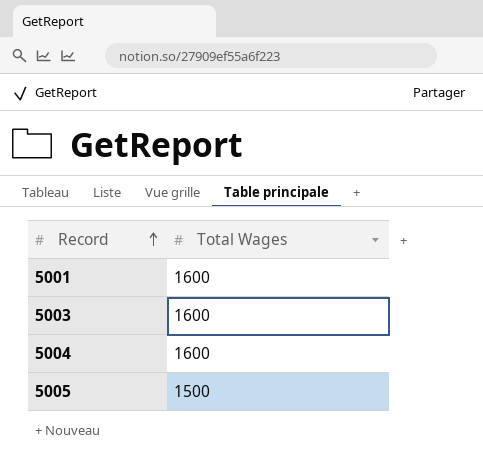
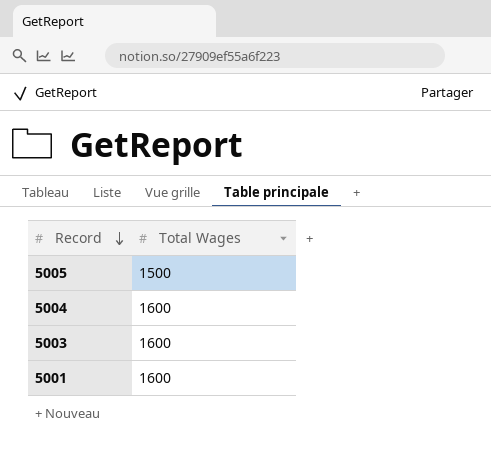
row order: Record ascending -> Record descending

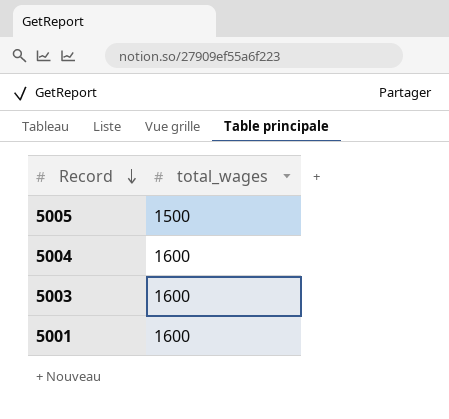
column name: Total Wages -> total_wages

